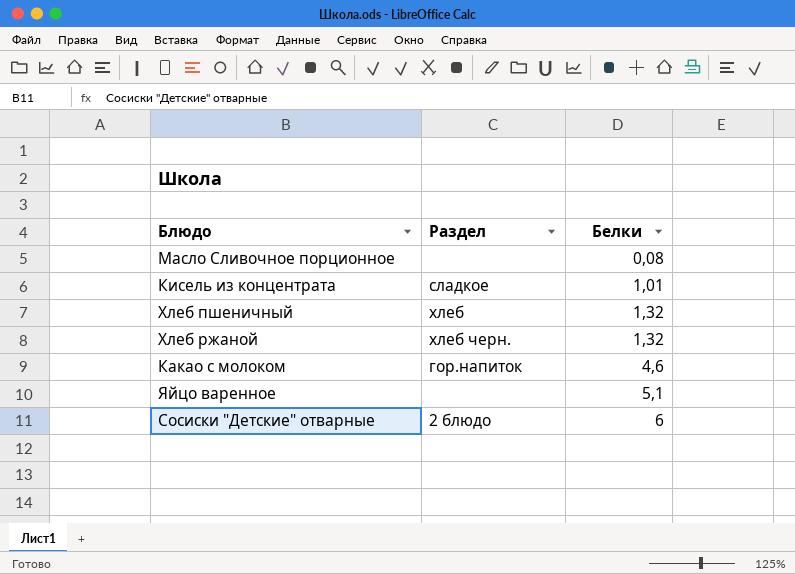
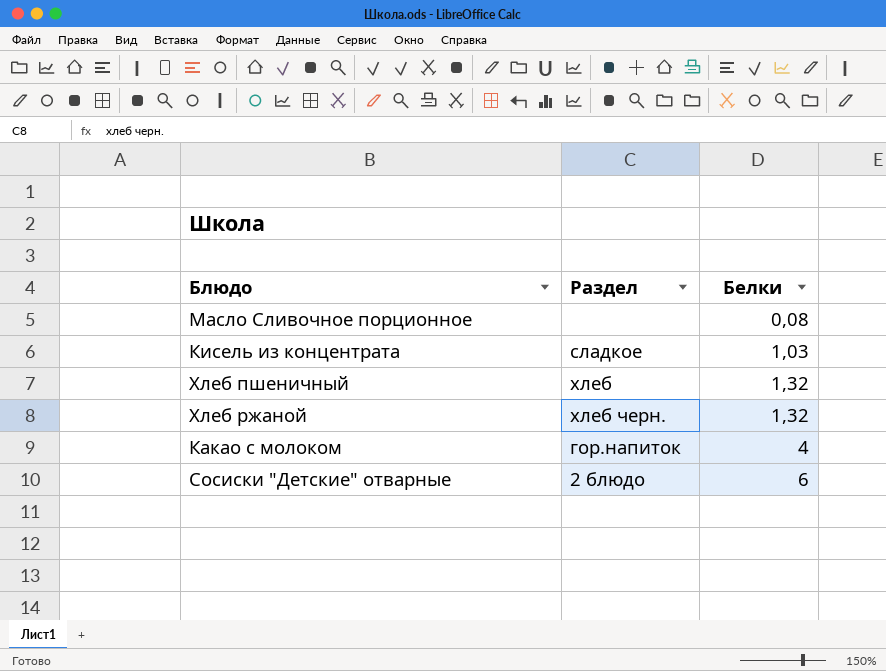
row Яйцо варенное: none | 5,1 -> none
Кисель из концентрата | Белки: 1,01 -> 1,03
Какао с молоком | Белки: 4,6 -> 4

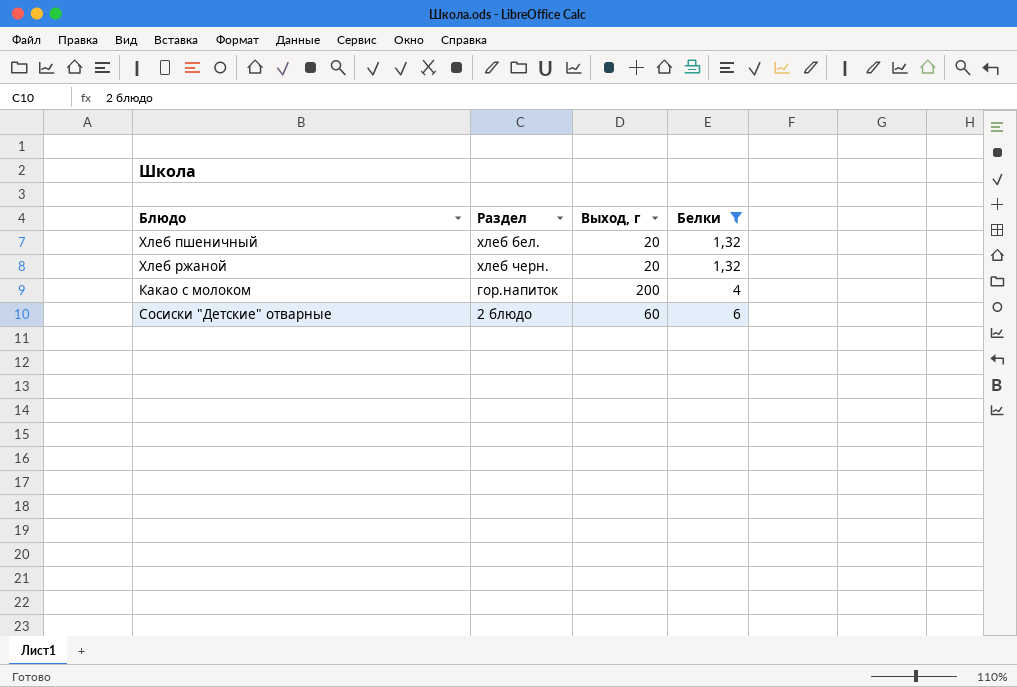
filter: none -> Белки >= 1,32
column Выход, г | position: none -> 3
Хлеб пшеничный | Раздел: хлеб -> хлеб бел.

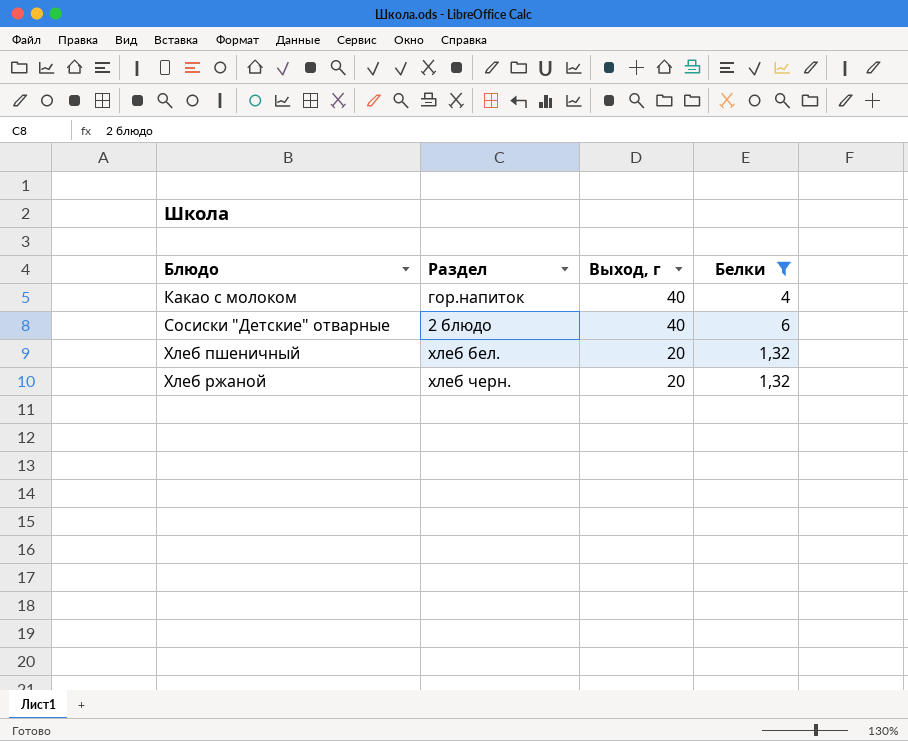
row order: Белки ascending -> Блюдо ascending
Какао с молоком | Выход, г: 200 -> 40
Сосиски "Детские" отварные | Выход, г: 60 -> 40

